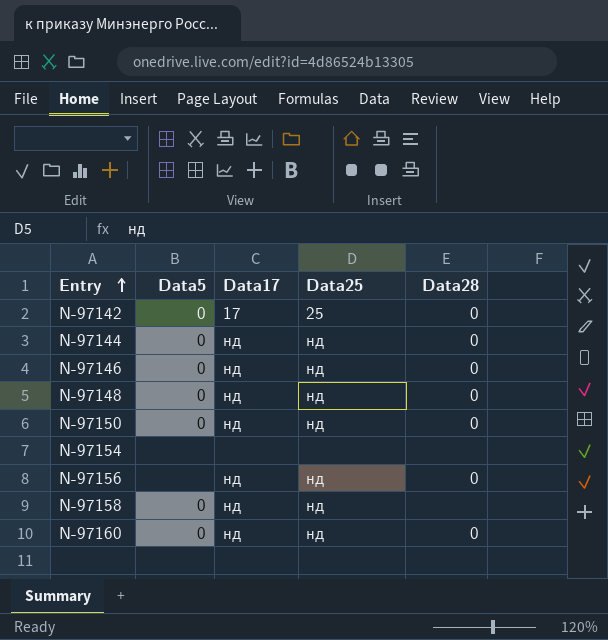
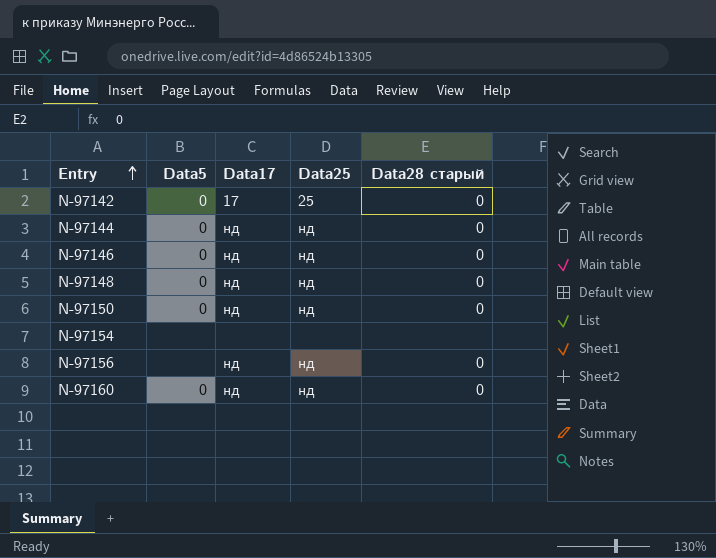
column name: Data28 -> Data28 старый
row N-97158: 0 | нд | нд | none -> none

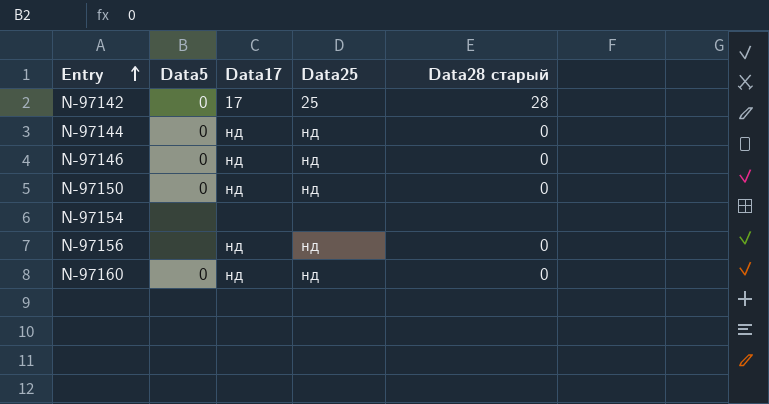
row N-97148: 0 | нд | нд | 0 -> none
N-97142 | Data28 старый: 0 -> 28

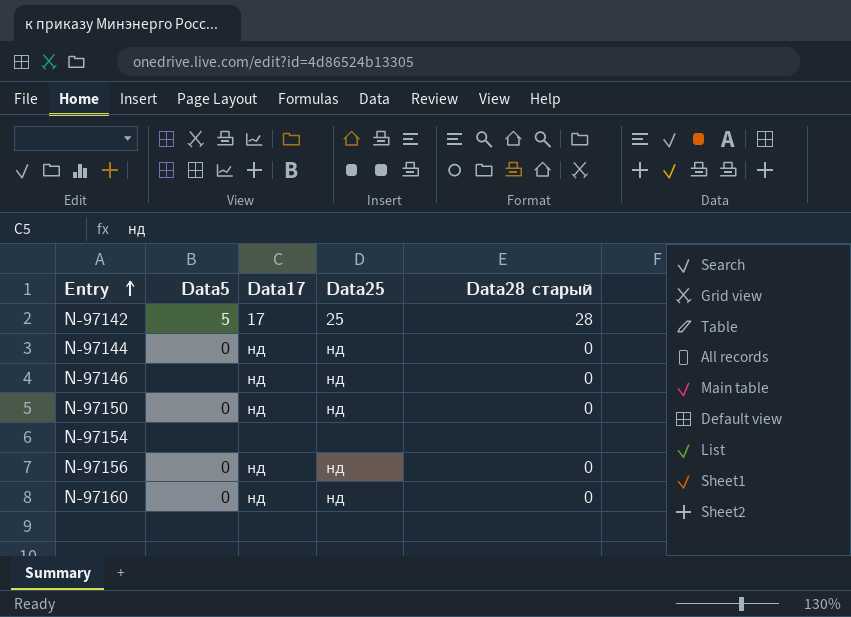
N-97142 | Data5: 0 -> 5
N-97146 | Data5: 0 -> none
N-97156 | Data5: none -> 0

